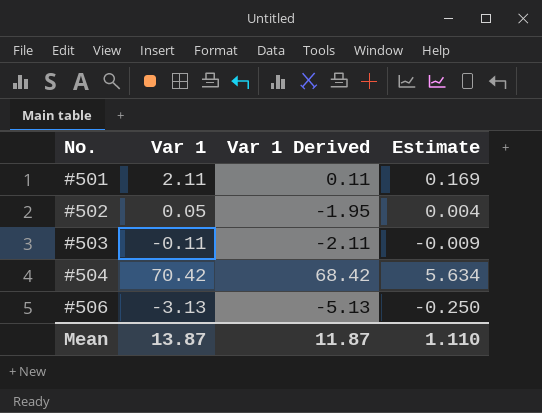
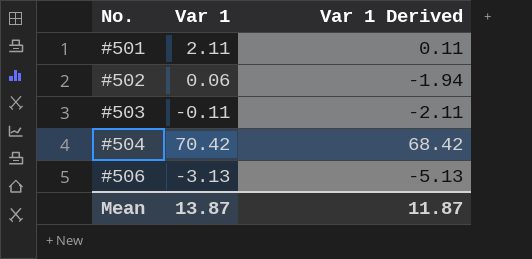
column Estimate | formula: [Var 1] * 0.08 -> none
#502 | Var 1: 0.05 -> 0.06
#502 | Var 1 Derived: -1.95 -> -1.94

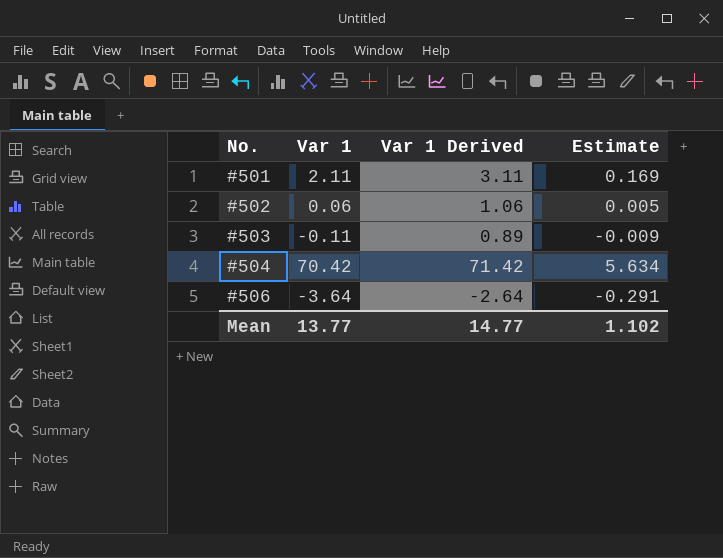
column Var 1 Derived | formula: [Var 1] - 2 -> [Var 1] + 1
column Estimate | formula: none -> [Var 1] * 0.08
#506 | Var 1: -3.13 -> -3.64
Mean | Var 1: 13.87 -> 13.77
Mean | Var 1 Derived: 11.87 -> 14.77

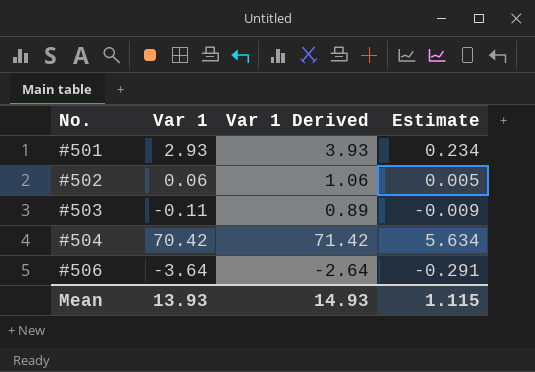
#501 | Var 1: 2.11 -> 2.93
#501 | Var 1 Derived: 3.11 -> 3.93
#501 | Estimate: 0.169 -> 0.234
Mean | Var 1: 13.77 -> 13.93
Mean | Var 1 Derived: 14.77 -> 14.93
Mean | Estimate: 1.102 -> 1.115

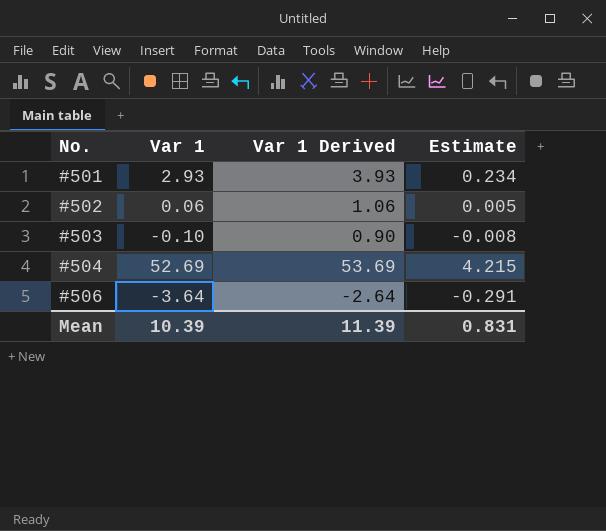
#503 | Var 1: -0.11 -> -0.10
#503 | Var 1 Derived: 0.89 -> 0.90
#503 | Estimate: -0.009 -> -0.008
#504 | Var 1: 70.42 -> 52.69
#504 | Var 1 Derived: 71.42 -> 53.69
#504 | Estimate: 5.634 -> 4.215
Mean | Var 1: 13.93 -> 10.39
Mean | Var 1 Derived: 14.93 -> 11.39
Mean | Estimate: 1.115 -> 0.831

